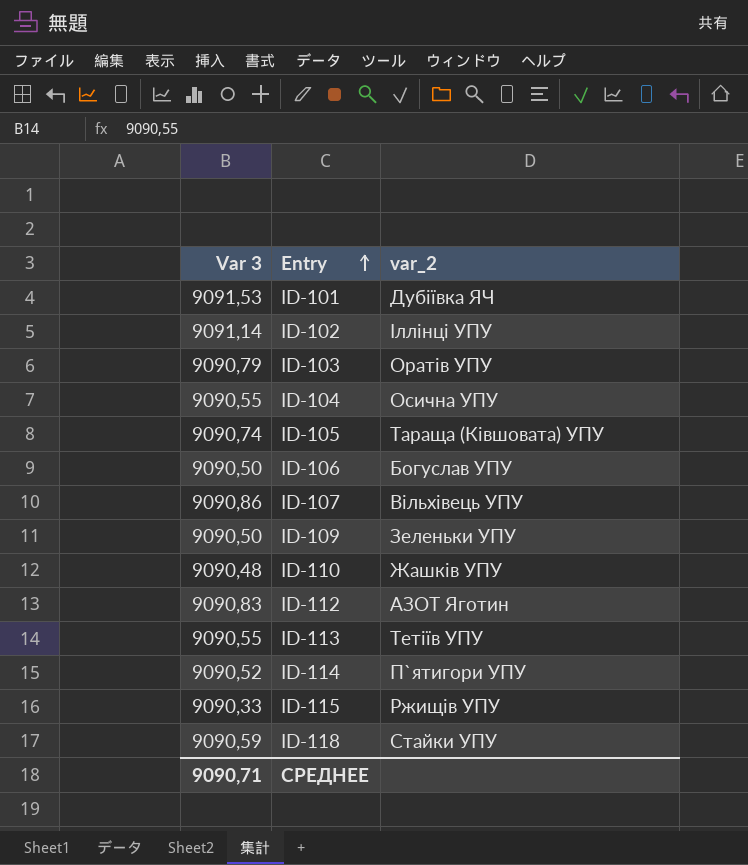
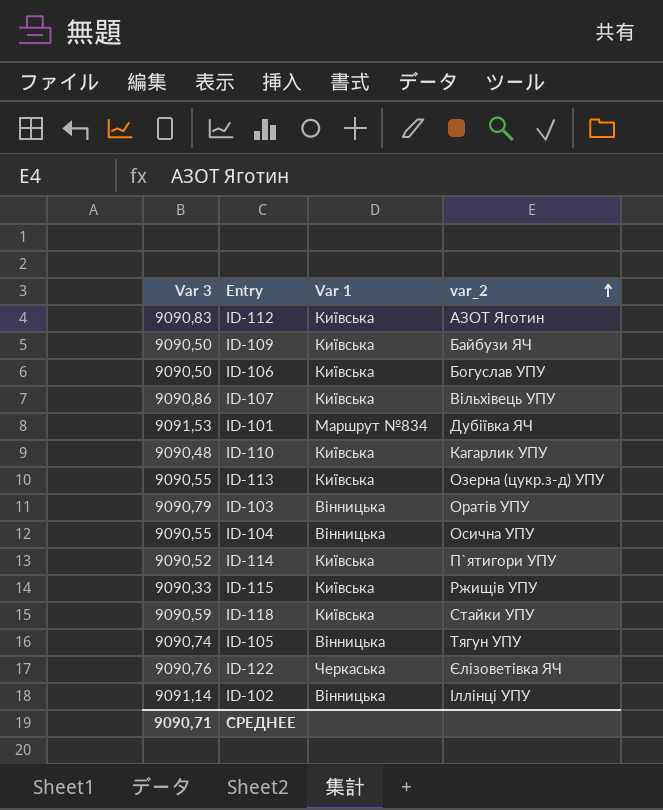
row order: Entry ascending -> var_2 ascending
column Var 1 | position: none -> 3
ID-109 | var_2: Зеленьки УПУ -> Байбузи ЯЧ
ID-110 | var_2: Жашків УПУ -> Кагарлик УПУ
ID-113 | var_2: Тетіїв УПУ -> Озерна (цукр.з-д) УПУ
ID-105 | var_2: Тараща (Ківшовата) УПУ -> Тягун УПУ
row ID-122: none -> 9090,76 | Черкаська | Єлізоветівка ЯЧ

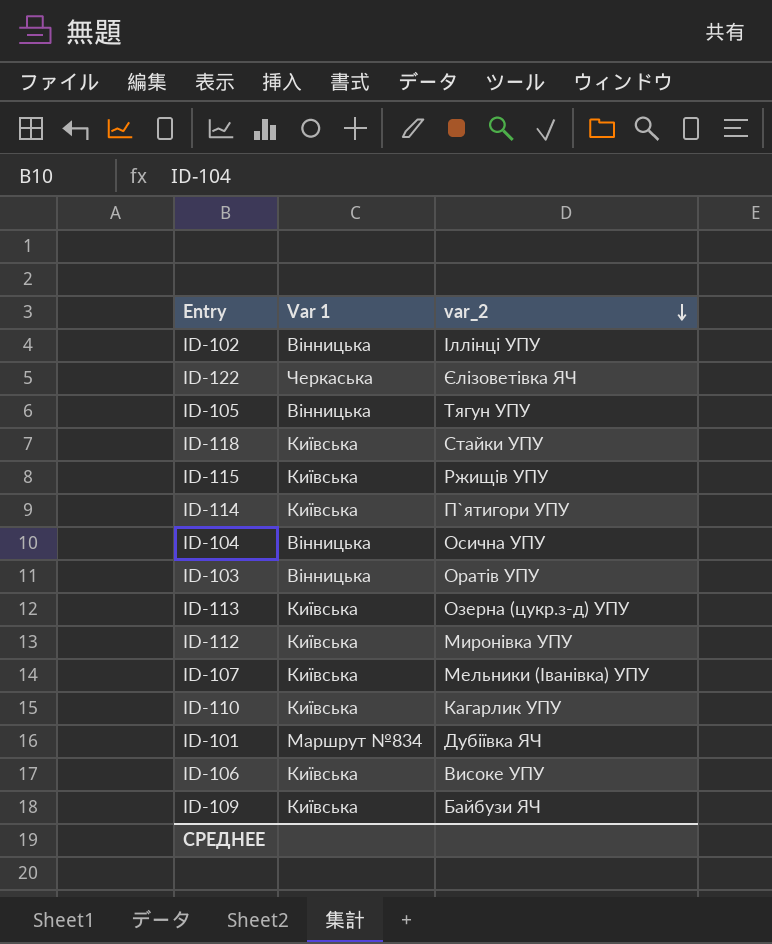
row order: var_2 ascending -> var_2 descending
column Var 3 | position: 1 -> none
ID-112 | var_2: АЗОТ Яготин -> Миронівка УПУ
ID-107 | var_2: Вільхівець УПУ -> Мельники (Іванівка) УПУ
ID-106 | var_2: Богуслав УПУ -> Високе УПУ

